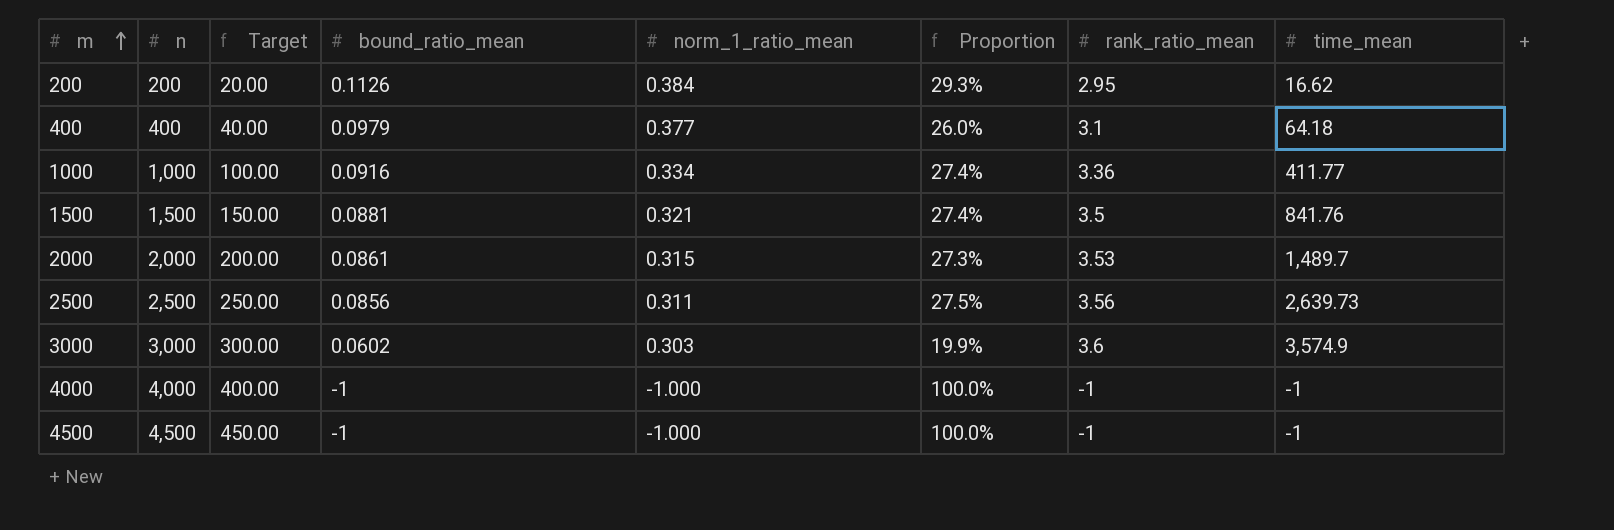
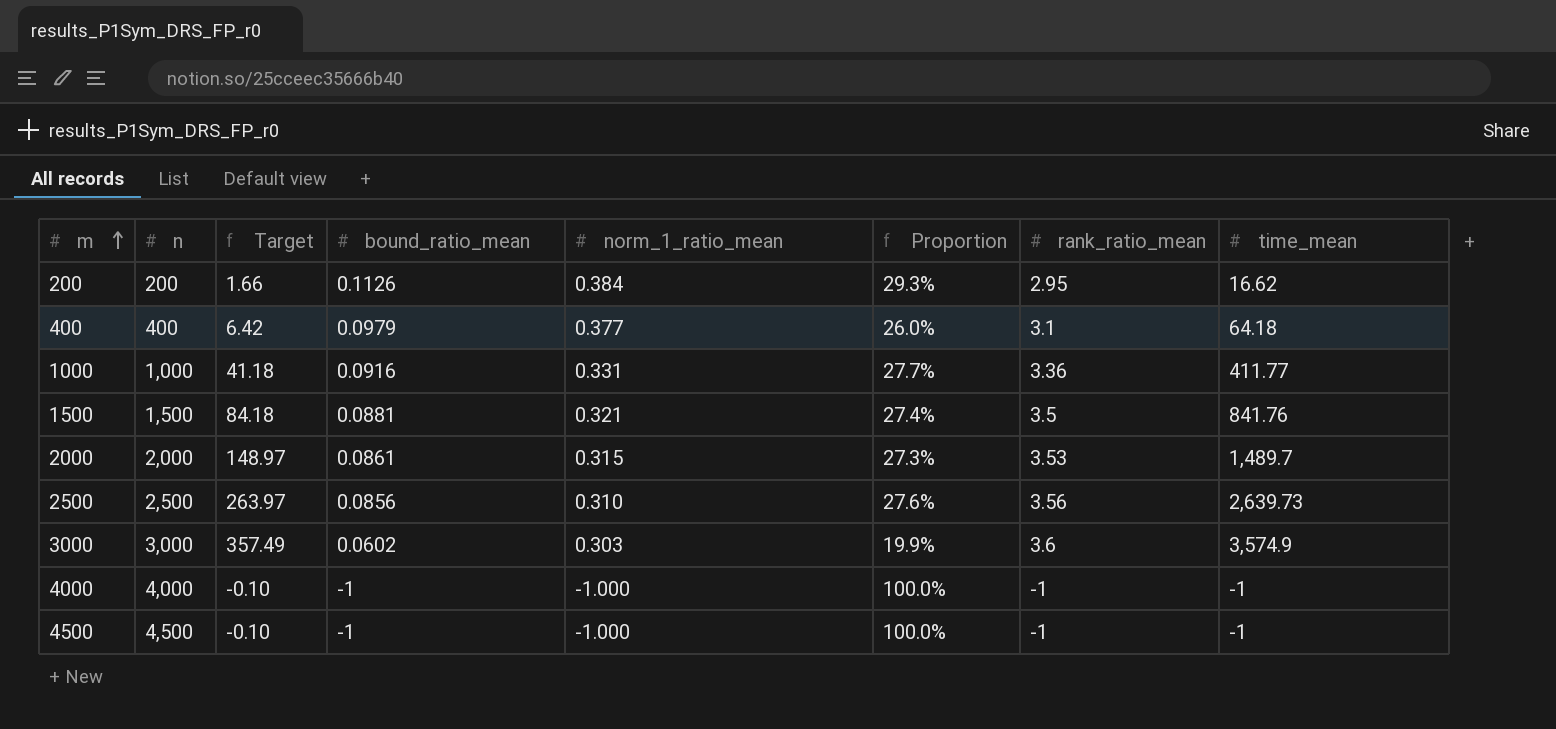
column Target | formula: [n] * 0.1 -> [time_mean] * 0.1
1000 | norm_1_ratio_mean: 0.334 -> 0.331
1000 | Proportion: 27.4% -> 27.7%
2500 | norm_1_ratio_mean: 0.311 -> 0.310
2500 | Proportion: 27.5% -> 27.6%

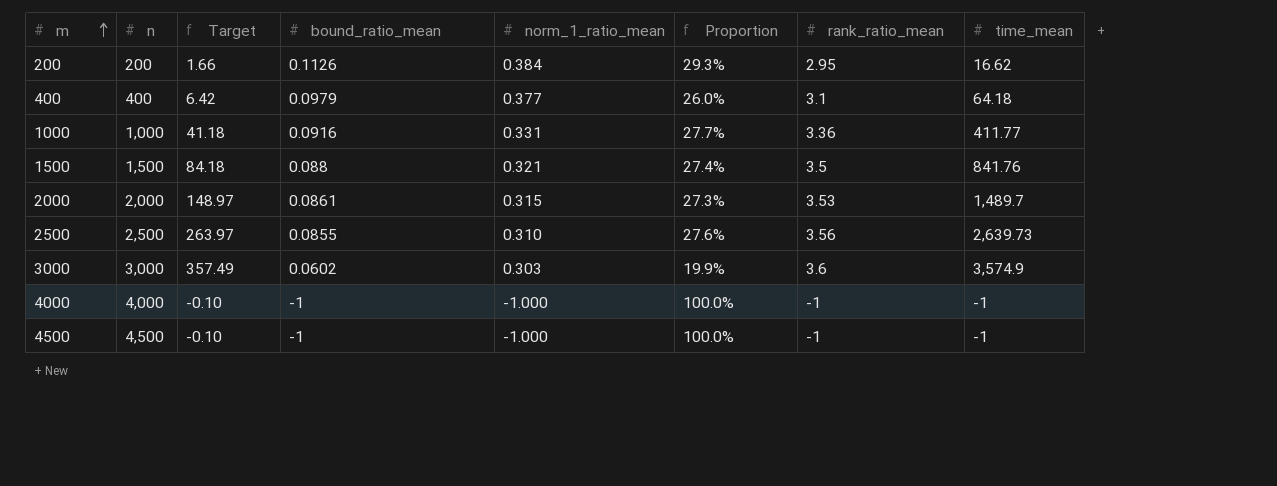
1500 | bound_ratio_mean: 0.0881 -> 0.088
2500 | bound_ratio_mean: 0.0856 -> 0.0855

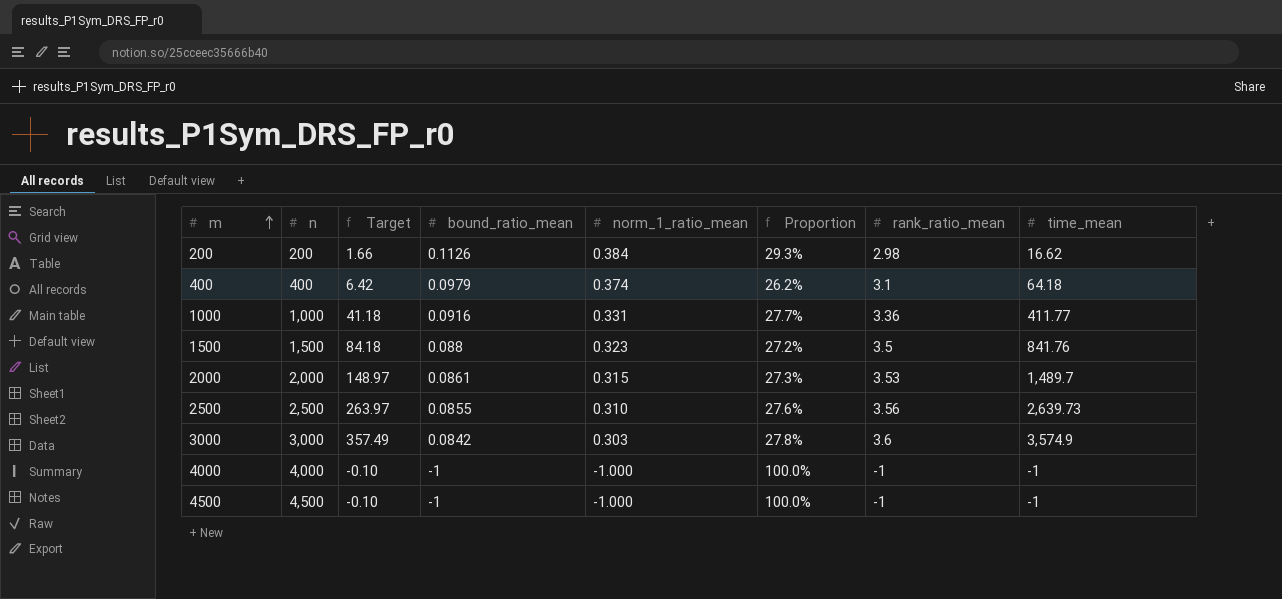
200 | rank_ratio_mean: 2.95 -> 2.98
400 | norm_1_ratio_mean: 0.377 -> 0.374
400 | Proportion: 26.0% -> 26.2%
1500 | norm_1_ratio_mean: 0.321 -> 0.323
1500 | Proportion: 27.4% -> 27.2%
3000 | bound_ratio_mean: 0.0602 -> 0.0842
3000 | Proportion: 19.9% -> 27.8%

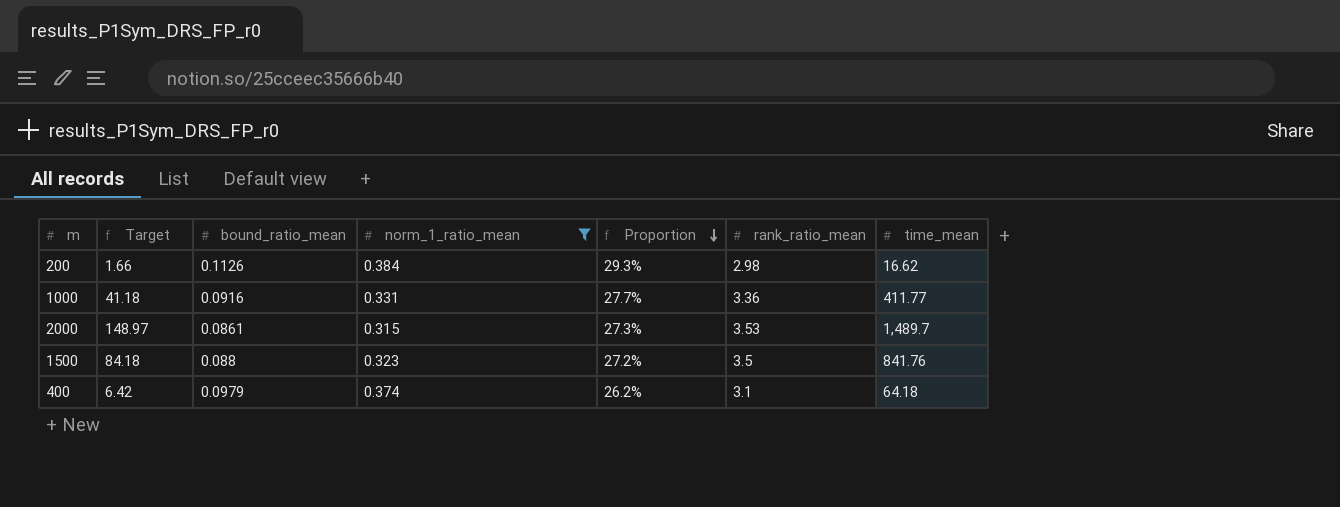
filter: none -> norm_1_ratio_mean >= 0.315
row order: m ascending -> Proportion descending
column n | position: 2 -> none

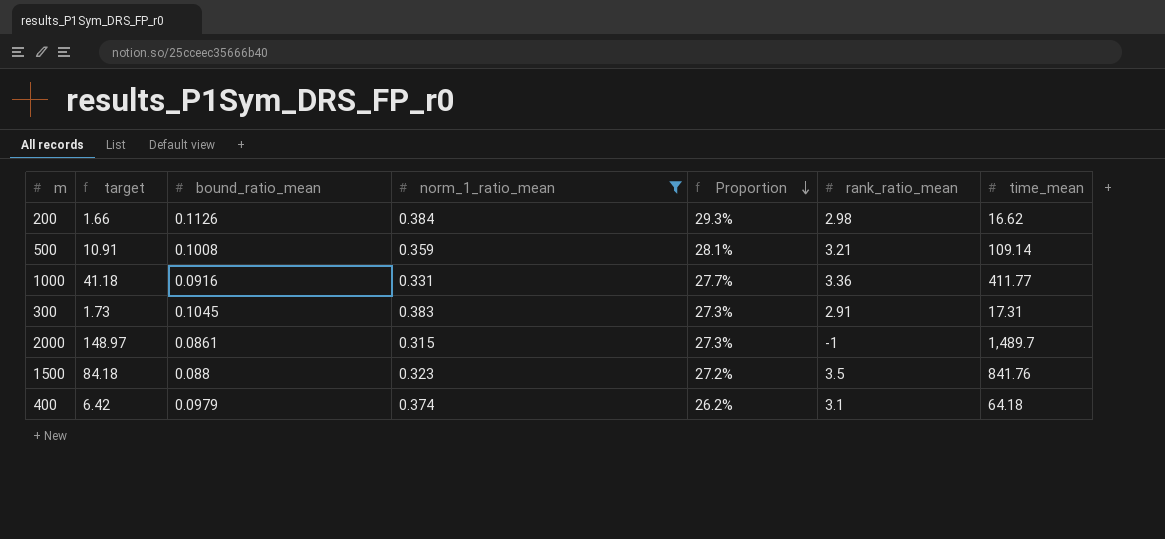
column name: Target -> target
row 500: none -> 10.91 | 0.1008 | 0.359 | 28.1% | 3.21 | 109.14
row 300: none -> 1.73 | 0.1045 | 0.383 | 27.3% | 2.91 | 17.31
2000 | rank_ratio_mean: 3.53 -> -1

